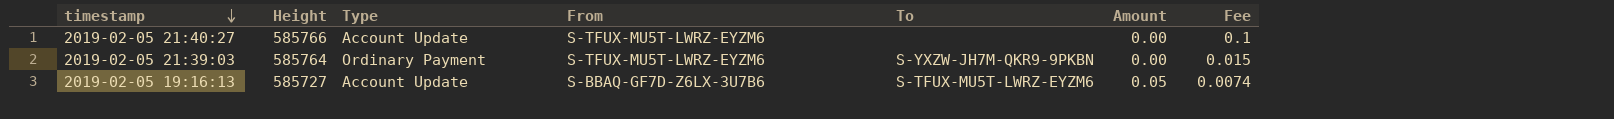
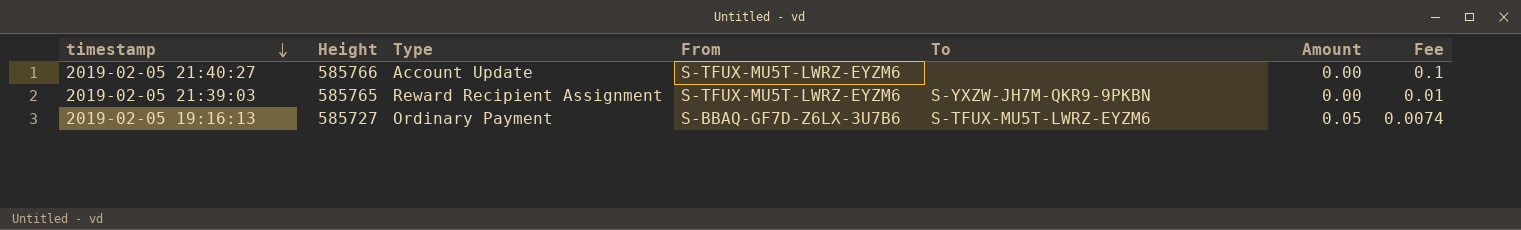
2019-02-05 21:39:03 | Height: 585764 -> 585765
2019-02-05 21:39:03 | Type: Ordinary Payment -> Reward Recipient Assignment
2019-02-05 21:39:03 | Fee: 0.015 -> 0.01
2019-02-05 19:16:13 | Type: Account Update -> Ordinary Payment

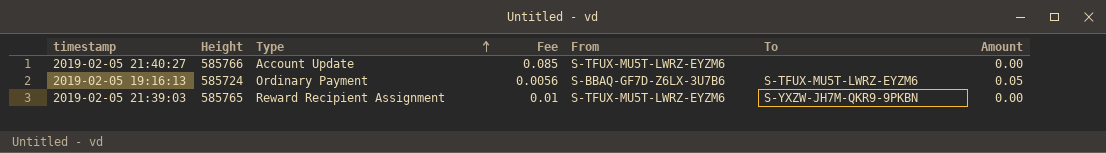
row order: timestamp descending -> Type ascending
column Fee | position: 7 -> 4
2019-02-05 21:40:27 | Fee: 0.1 -> 0.085
2019-02-05 19:16:13 | Height: 585727 -> 585724
2019-02-05 19:16:13 | Fee: 0.0074 -> 0.0056

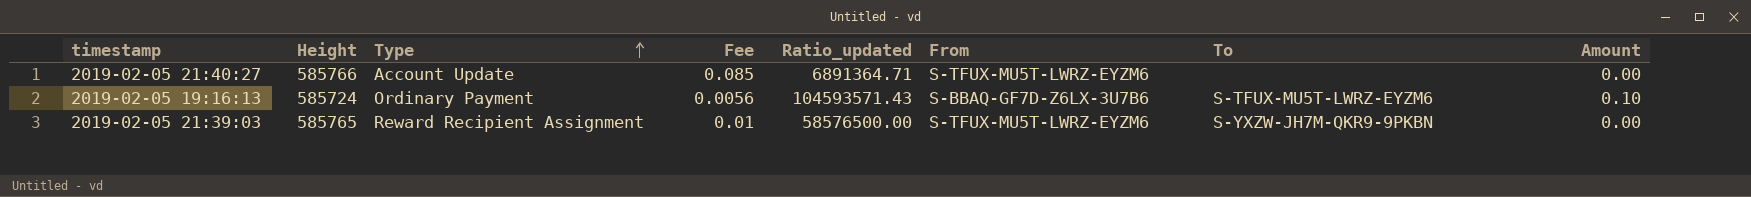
column Ratio_updated | formula: none -> [Height] / [Fee]
2019-02-05 19:16:13 | Amount: 0.05 -> 0.10

